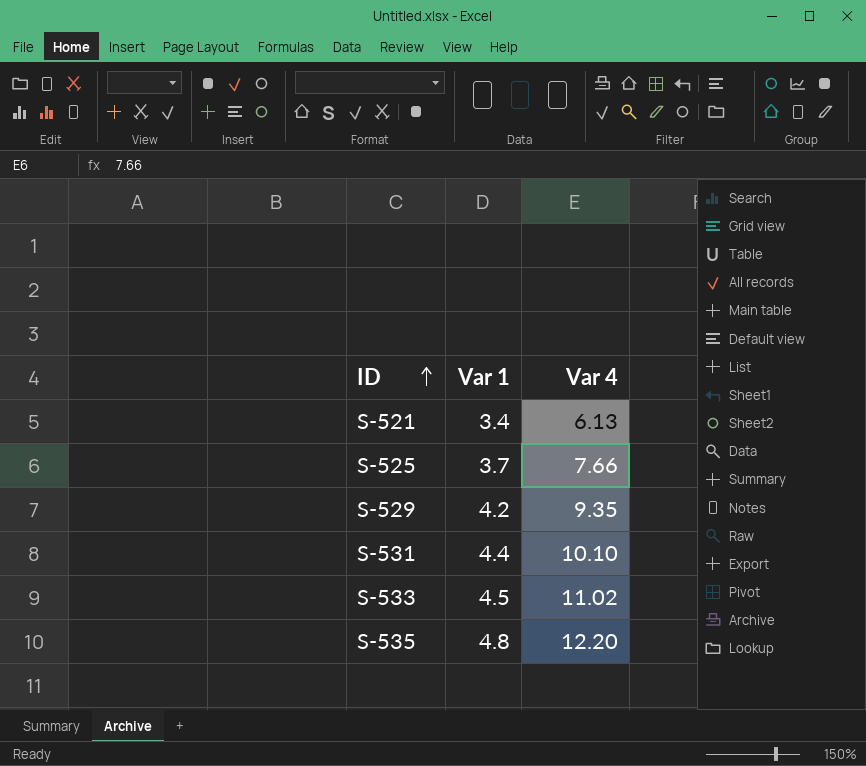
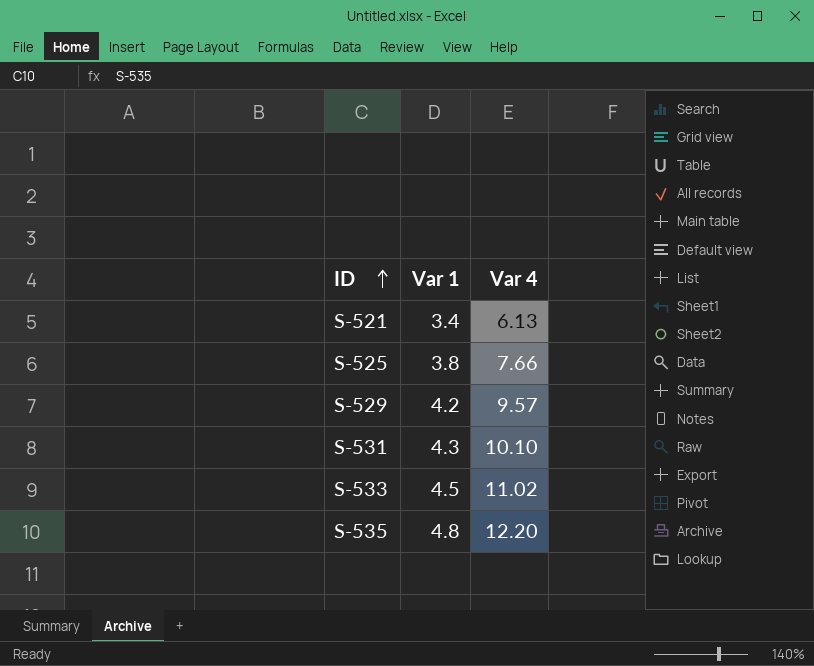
S-525 | Var 1: 3.7 -> 3.8
S-529 | Var 4: 9.35 -> 9.57
S-531 | Var 1: 4.4 -> 4.3

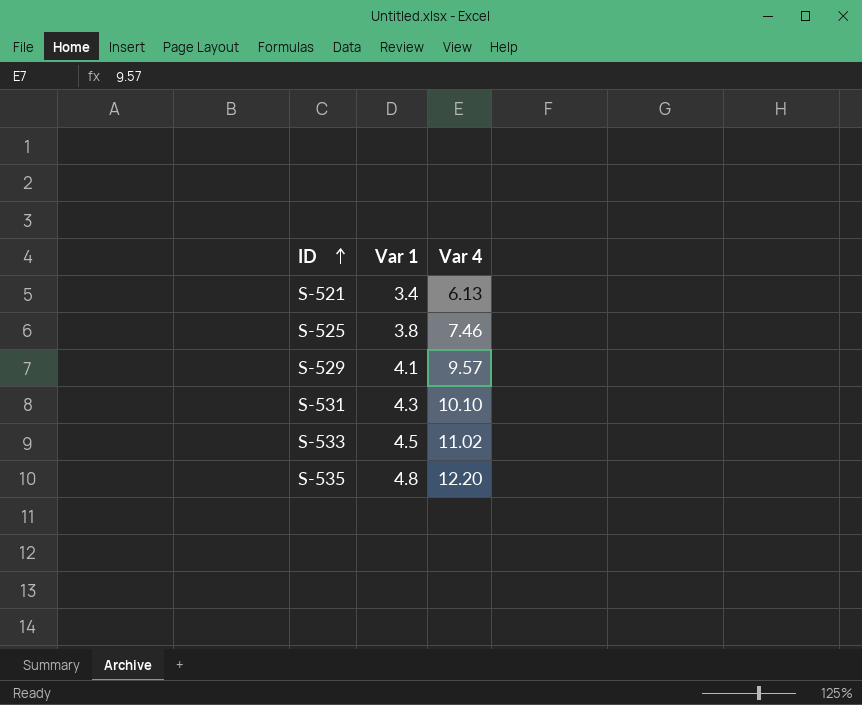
S-525 | Var 4: 7.66 -> 7.46
S-529 | Var 1: 4.2 -> 4.1

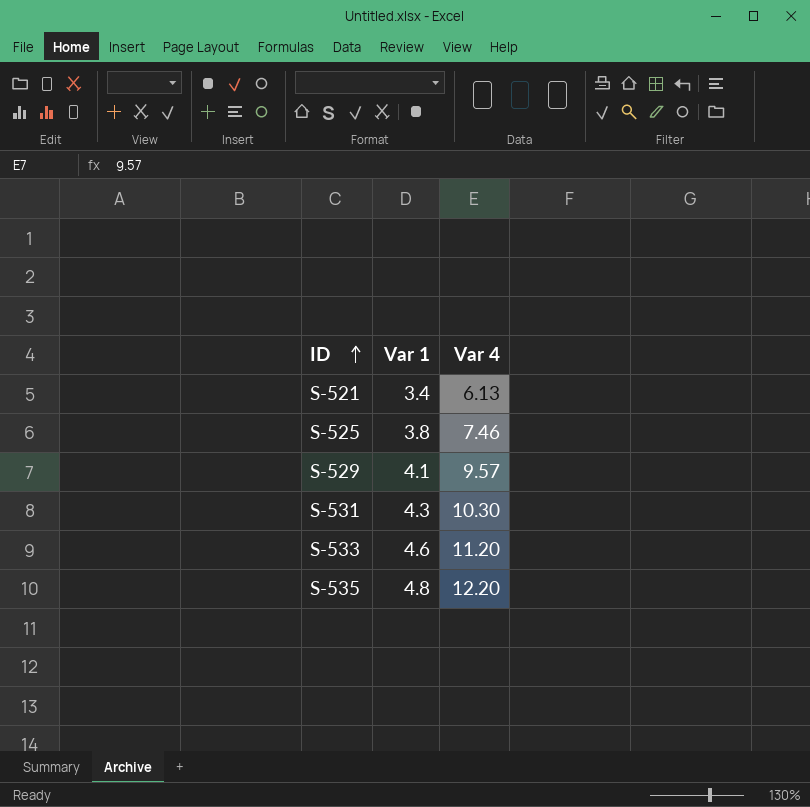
S-531 | Var 4: 10.10 -> 10.30
S-533 | Var 1: 4.5 -> 4.6
S-533 | Var 4: 11.02 -> 11.20

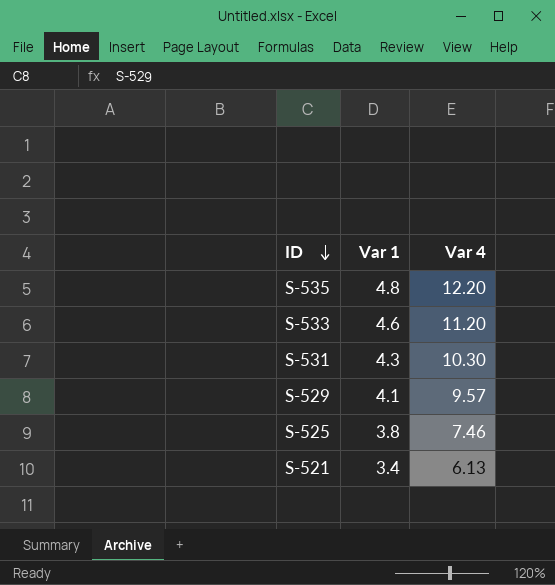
row order: ID ascending -> ID descending

